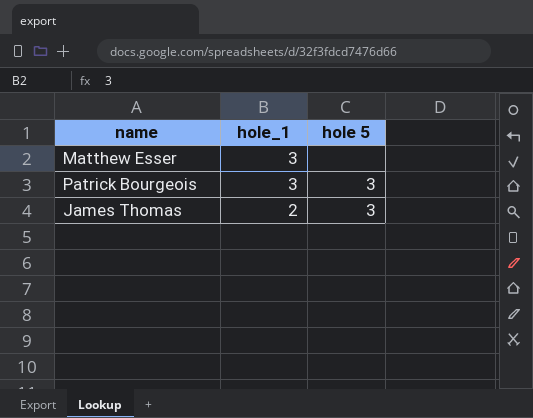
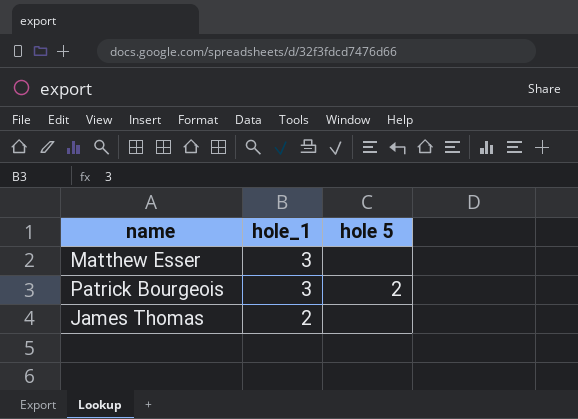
Patrick Bourgeois | hole 5: 3 -> 2
James Thomas | hole 5: 3 -> none

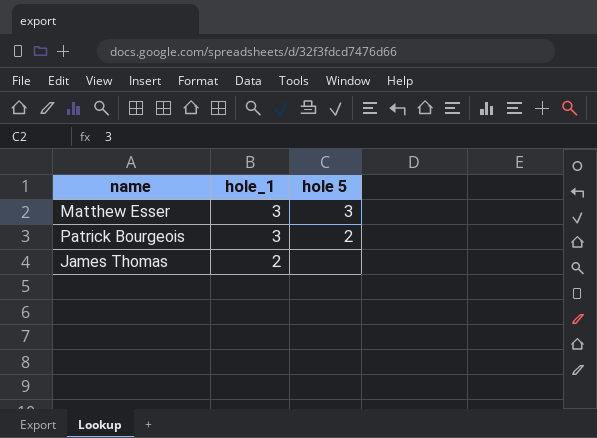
Matthew Esser | hole 5: none -> 3

